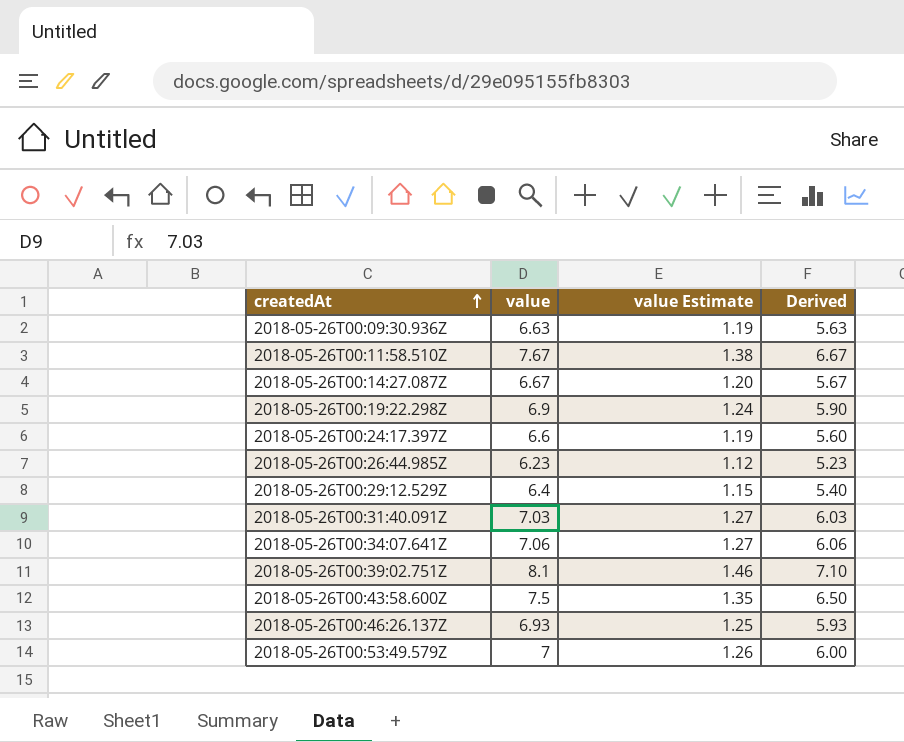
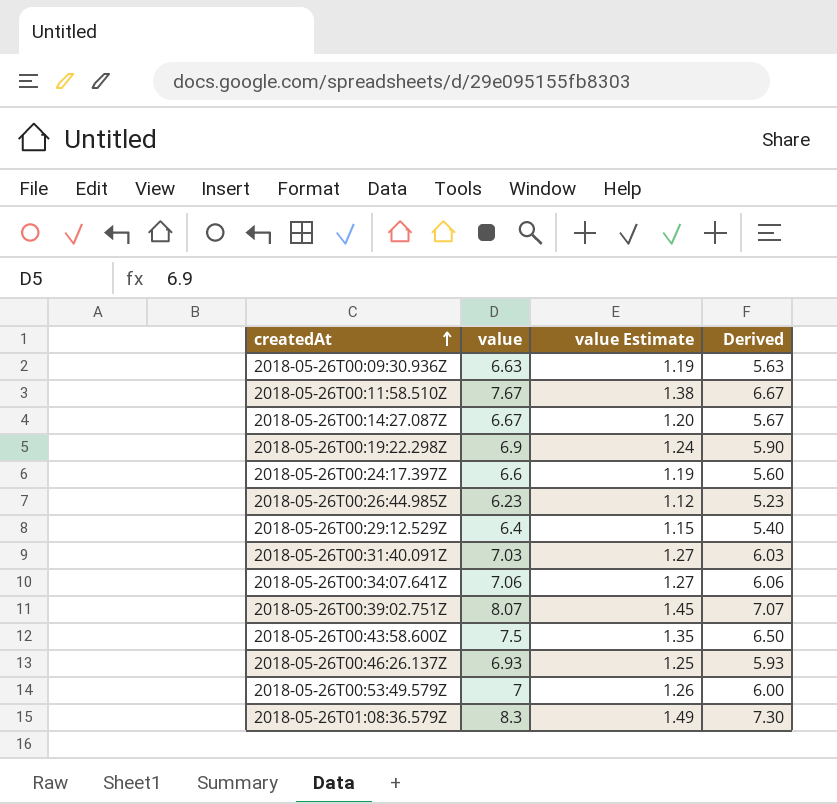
2018-05-26T00:39:02.751Z | value: 8.1 -> 8.07
2018-05-26T00:39:02.751Z | value Estimate: 1.46 -> 1.45
2018-05-26T00:39:02.751Z | Derived: 7.10 -> 7.07
row 2018-05-26T01:08:36.579Z: none -> 8.3 | 1.49 | 7.30

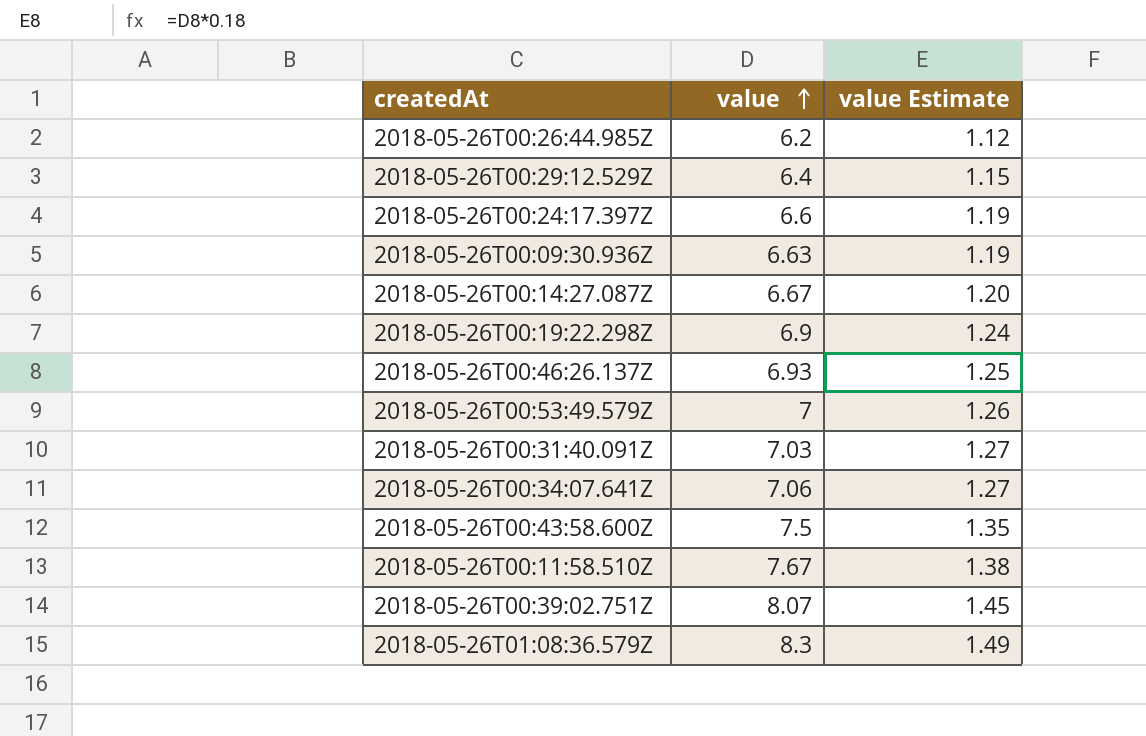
row order: createdAt ascending -> value ascending
column Derived | formula: [value] - 1 -> none
2018-05-26T00:26:44.985Z | value: 6.23 -> 6.2

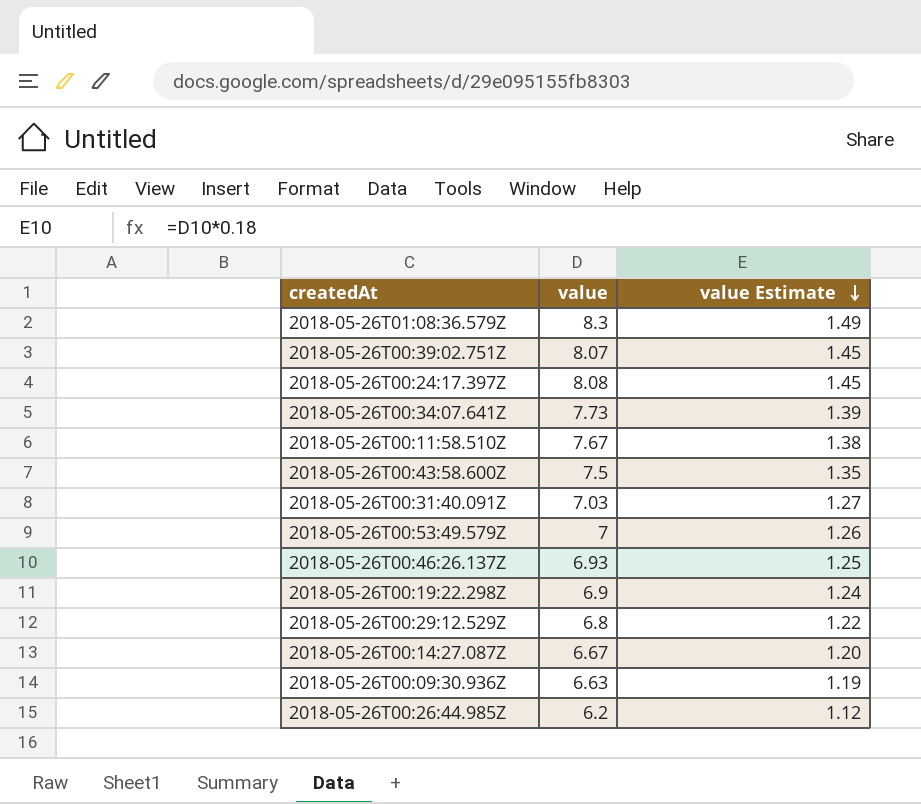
row order: value ascending -> value Estimate descending
2018-05-26T00:24:17.397Z | value: 6.6 -> 8.08
2018-05-26T00:24:17.397Z | value Estimate: 1.19 -> 1.45
2018-05-26T00:34:07.641Z | value: 7.06 -> 7.73
2018-05-26T00:34:07.641Z | value Estimate: 1.27 -> 1.39
2018-05-26T00:29:12.529Z | value: 6.4 -> 6.8
2018-05-26T00:29:12.529Z | value Estimate: 1.15 -> 1.22

